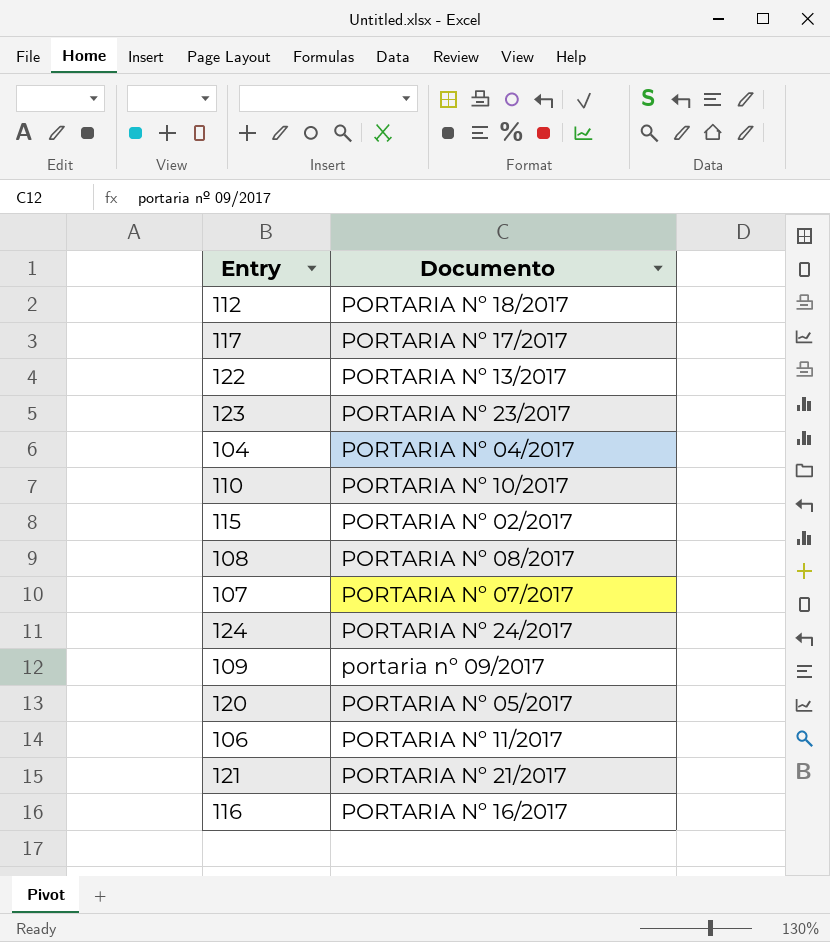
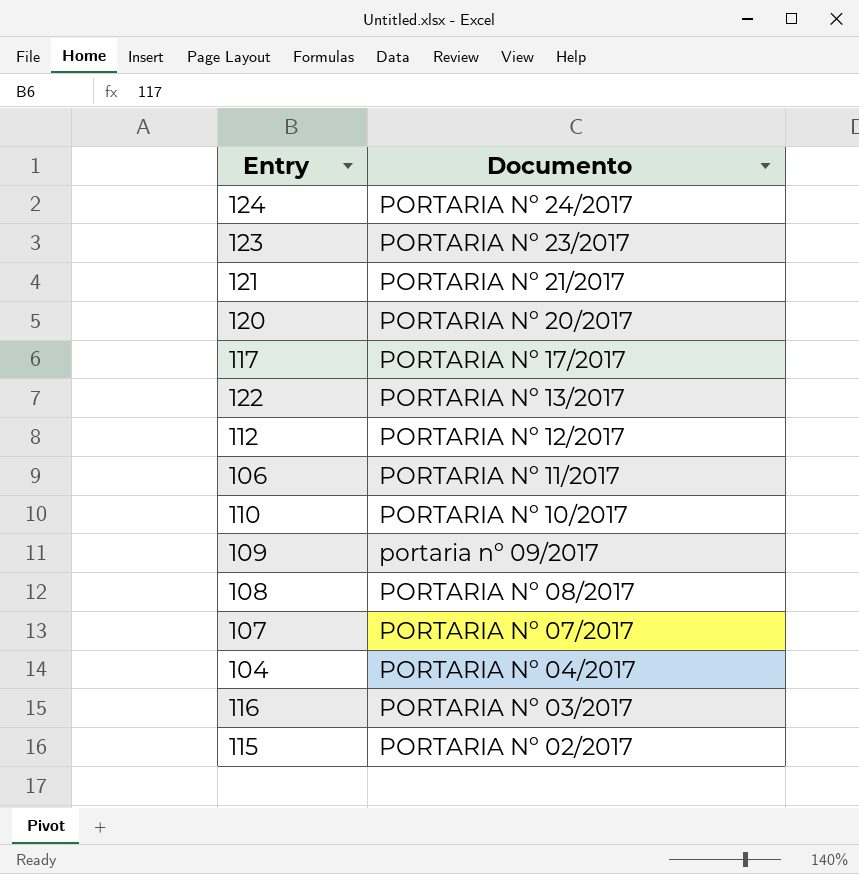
row order: none -> Documento descending
120 | Documento: PORTARIA Nº 05/2017 -> PORTARIA Nº 20/2017
112 | Documento: PORTARIA Nº 18/2017 -> PORTARIA Nº 12/2017
116 | Documento: PORTARIA Nº 16/2017 -> PORTARIA Nº 03/2017

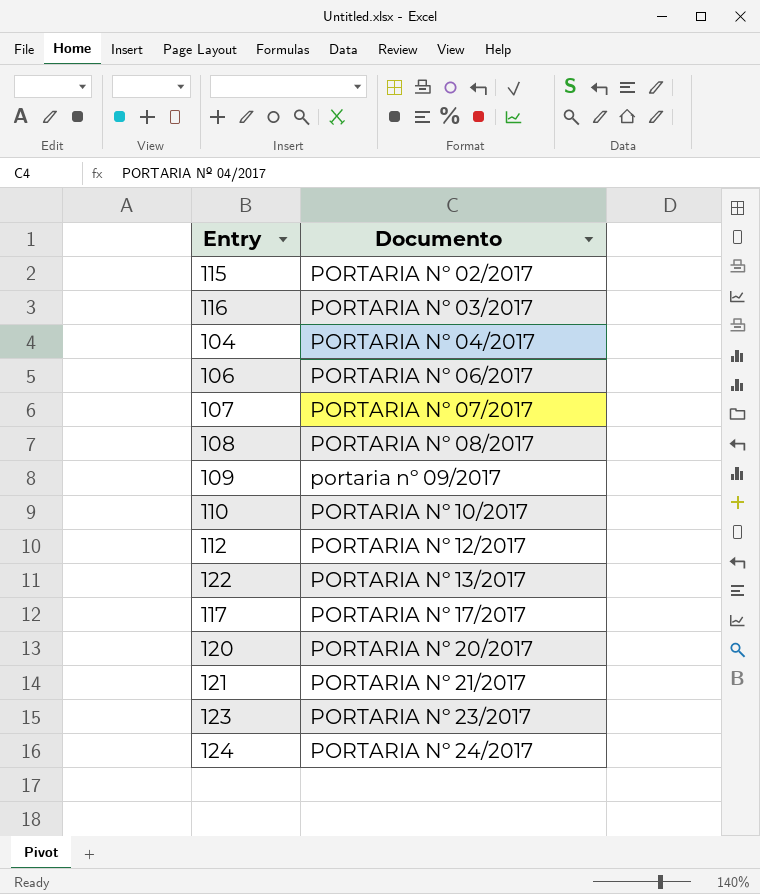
row order: Documento descending -> Documento ascending
106 | Documento: PORTARIA Nº 11/2017 -> PORTARIA Nº 06/2017

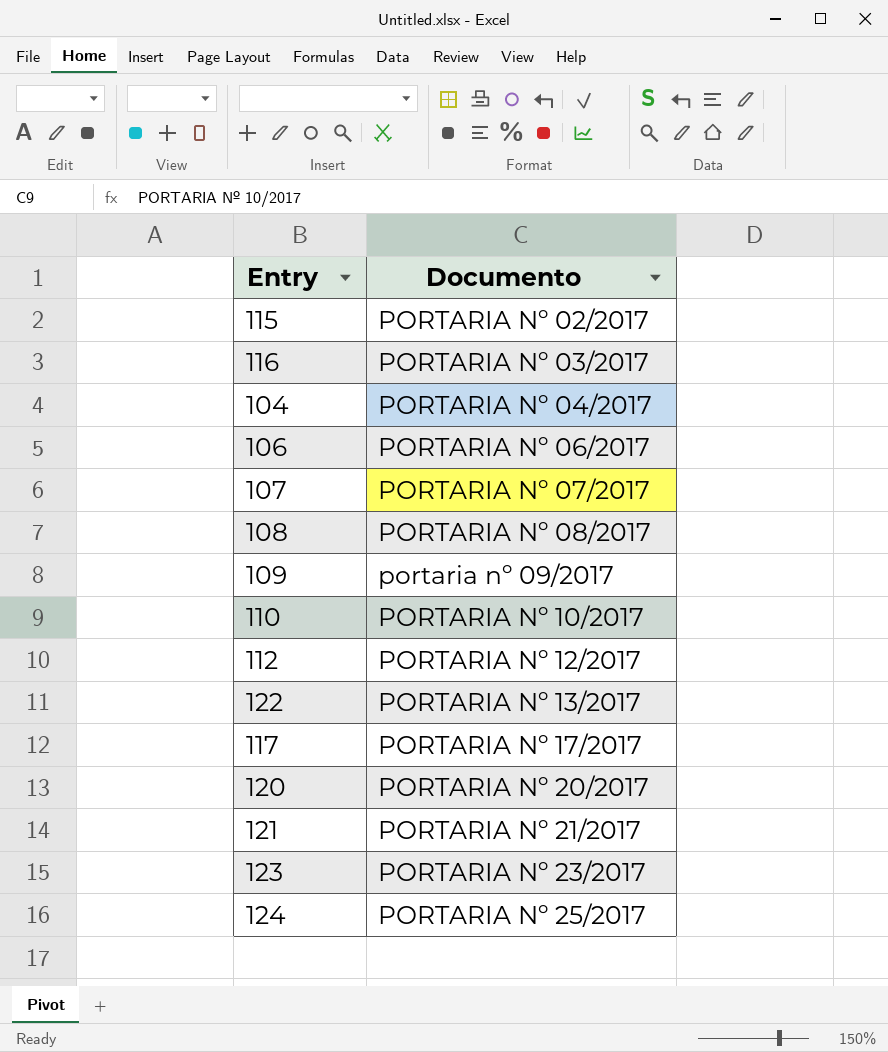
124 | Documento: PORTARIA Nº 24/2017 -> PORTARIA Nº 25/2017

